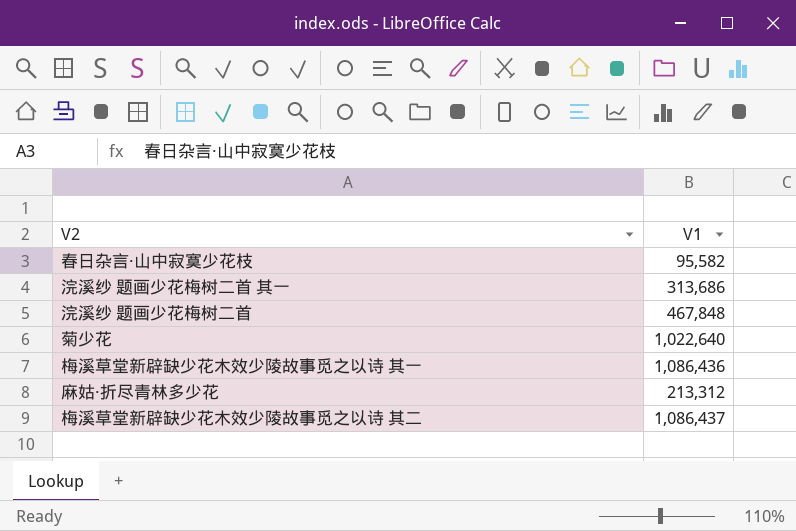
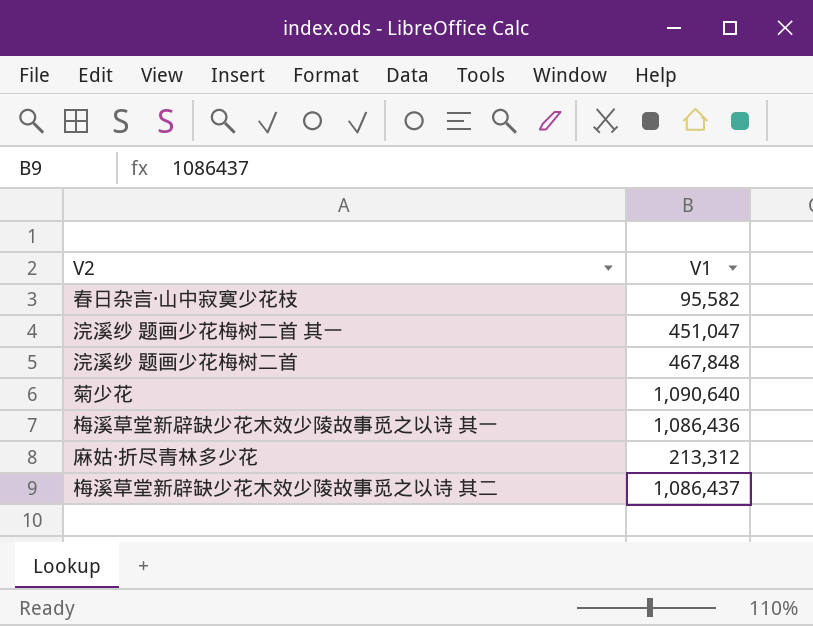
浣溪纱 题画少花梅树二首 其一 | V1: 313,686 -> 451,047
菊少花 | V1: 1,022,640 -> 1,090,640

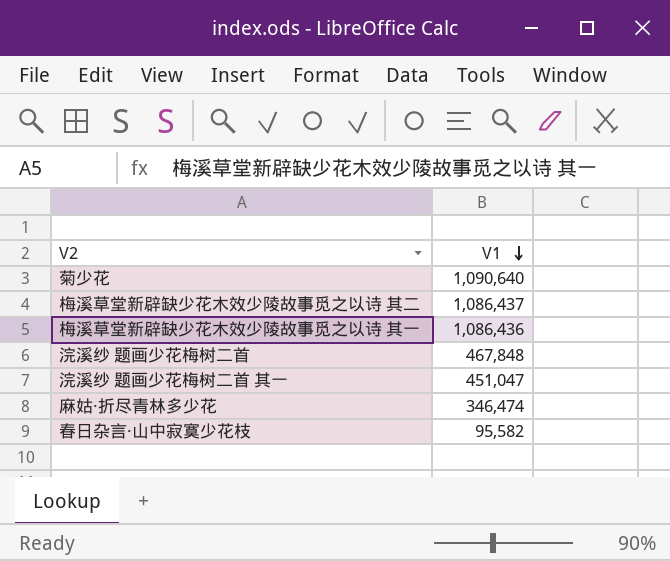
row order: none -> V1 descending
麻姑·折尽青林多少花 | V1: 213,312 -> 346,474

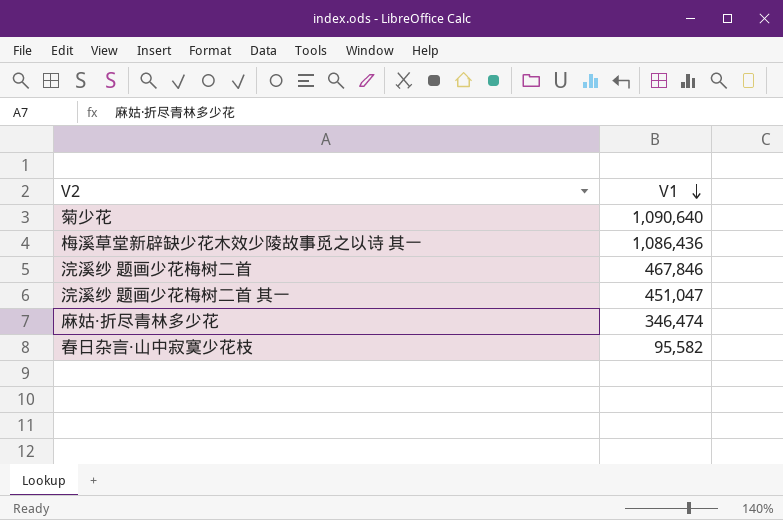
row 梅溪草堂新辟缺少花木效少陵故事觅之以诗 其二: 1,086,437 -> none
浣溪纱 题画少花梅树二首 | V1: 467,848 -> 467,846

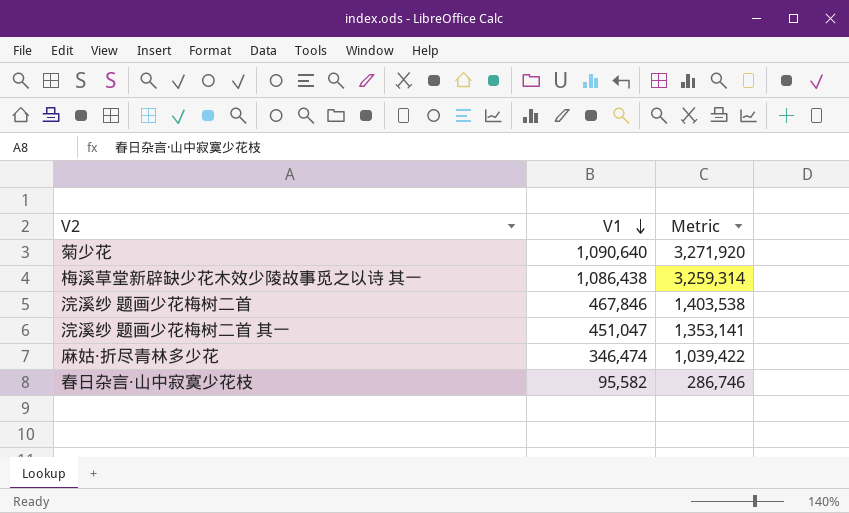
column Metric | formula: none -> [V1] * 3
梅溪草堂新辟缺少花木效少陵故事觅之以诗 其一 | V1: 1,086,436 -> 1,086,438

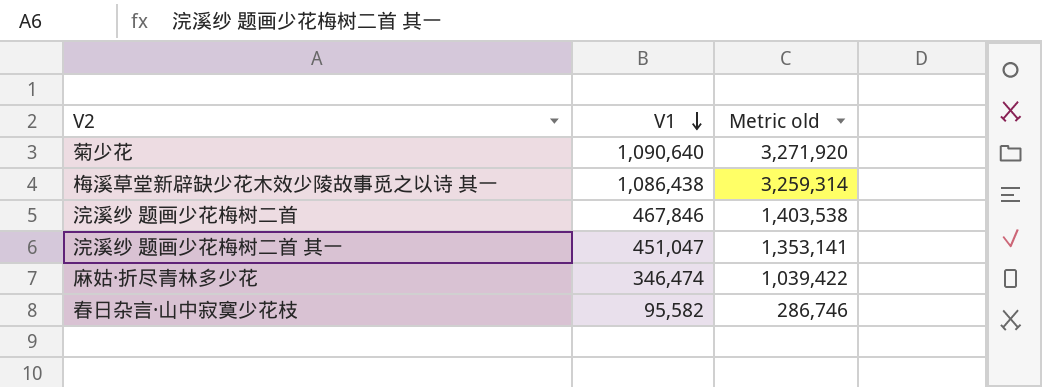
column name: Metric -> Metric old

